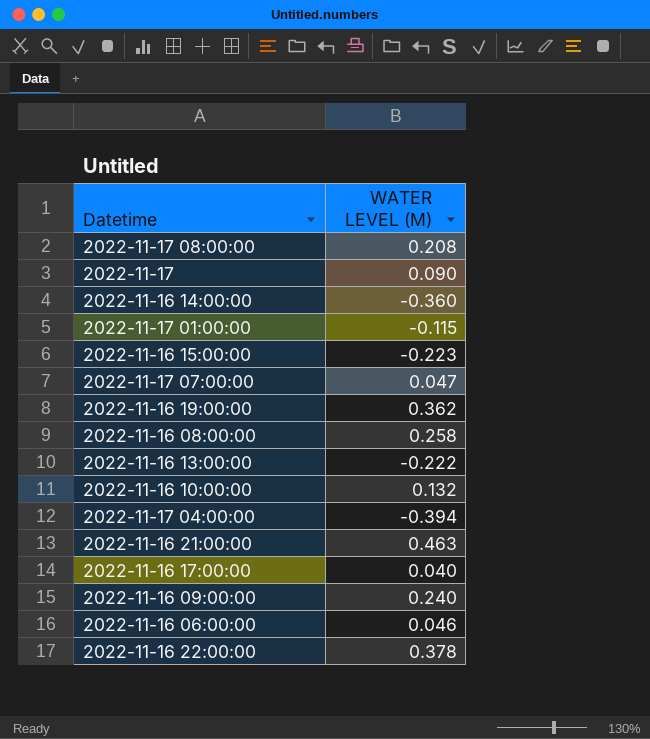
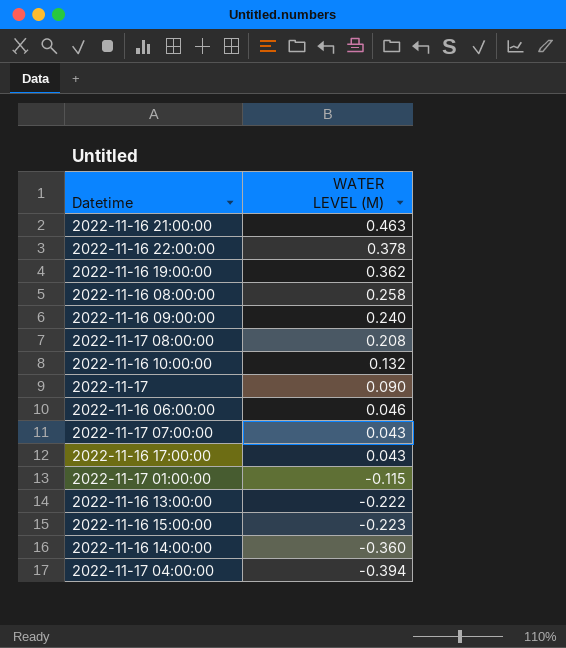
row order: none -> WATER LEVEL (M) descending
2022-11-17 07:00:00 | WATER LEVEL (M): 0.047 -> 0.043
2022-11-16 17:00:00 | WATER LEVEL (M): 0.040 -> 0.043

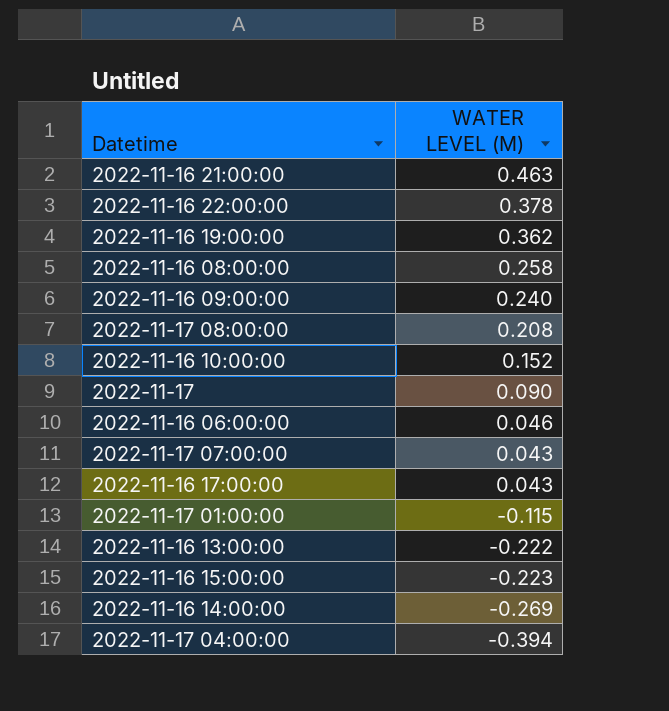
2022-11-16 10:00:00 | WATER LEVEL (M): 0.132 -> 0.152
2022-11-16 14:00:00 | WATER LEVEL (M): -0.360 -> -0.269

